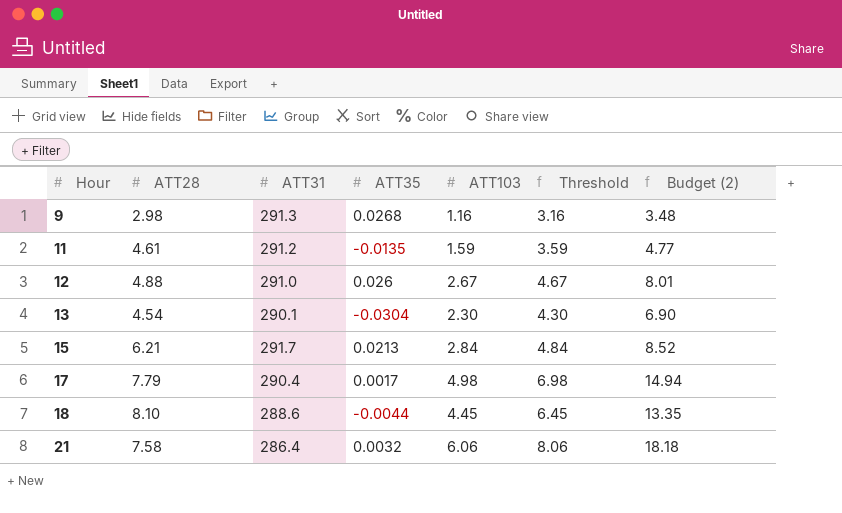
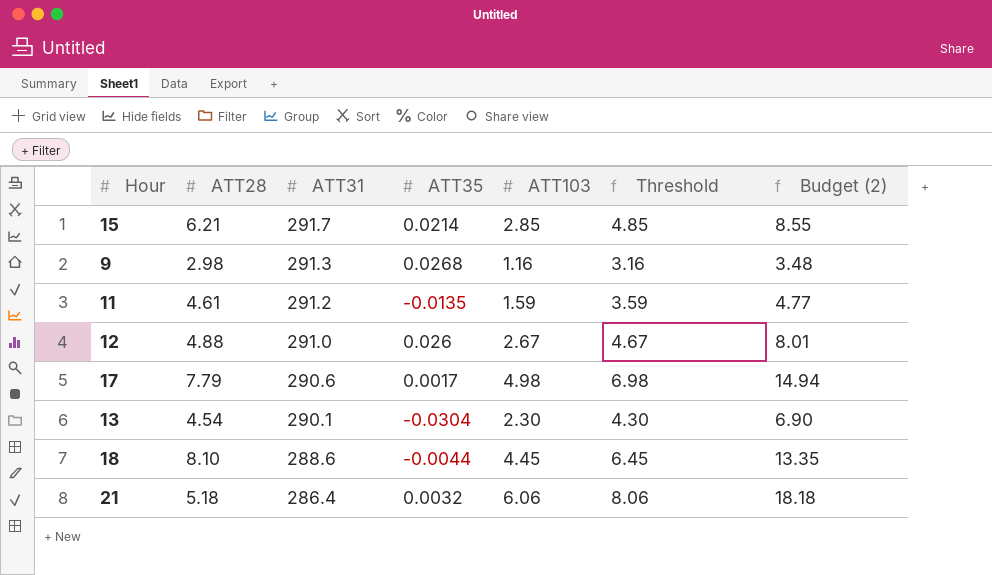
row order: Hour ascending -> ATT31 descending
15 | ATT35: 0.0213 -> 0.0214
15 | ATT103: 2.84 -> 2.85
15 | Threshold: 4.84 -> 4.85
15 | Budget (2): 8.52 -> 8.55
17 | ATT31: 290.4 -> 290.6
21 | ATT28: 7.58 -> 5.18

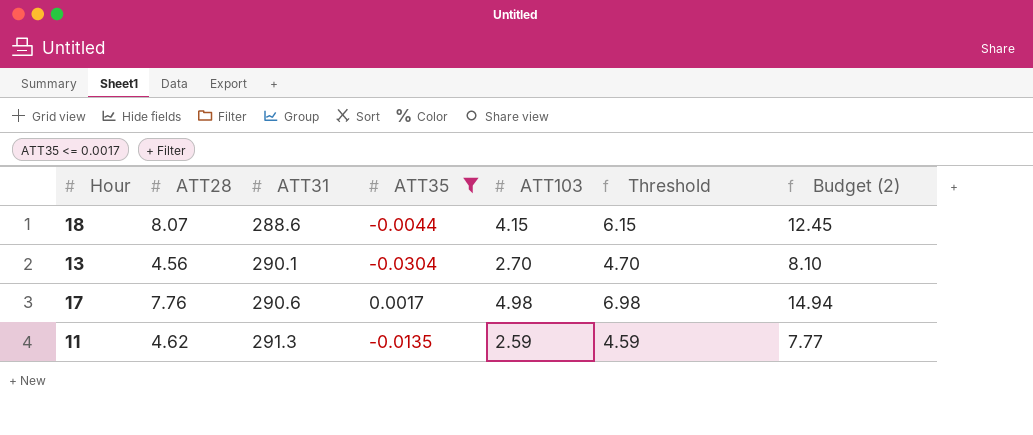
filter: none -> ATT35 <= 0.0017
row order: ATT31 descending -> ATT31 ascending
18 | ATT28: 8.10 -> 8.07
18 | ATT103: 4.45 -> 4.15
18 | Threshold: 6.45 -> 6.15
18 | Budget (2): 13.35 -> 12.45
13 | ATT28: 4.54 -> 4.56
13 | ATT103: 2.30 -> 2.70
13 | Threshold: 4.30 -> 4.70
13 | Budget (2): 6.90 -> 8.10
17 | ATT28: 7.79 -> 7.76
11 | ATT28: 4.61 -> 4.62
11 | ATT31: 291.2 -> 291.3
11 | ATT103: 1.59 -> 2.59
11 | Threshold: 3.59 -> 4.59
11 | Budget (2): 4.77 -> 7.77

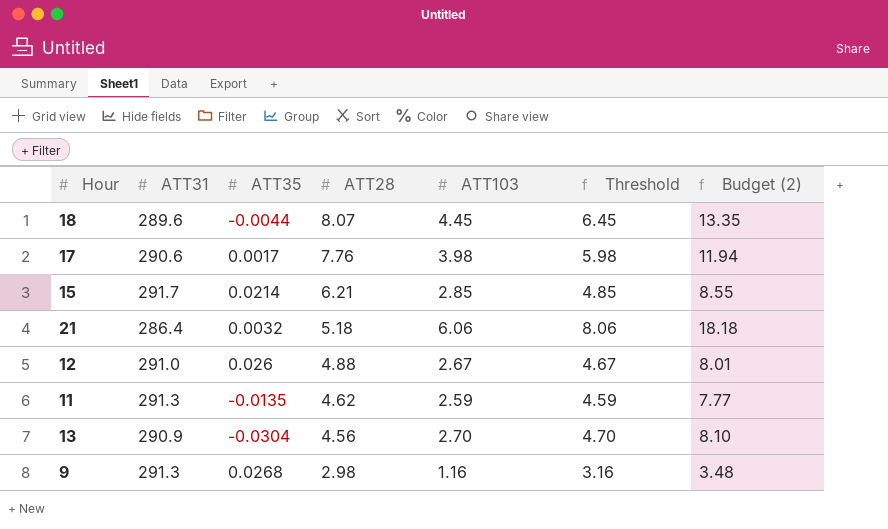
filter: ATT35 <= 0.0017 -> none
row order: ATT31 ascending -> ATT28 descending
column ATT28 | position: 2 -> 4
18 | ATT31: 288.6 -> 289.6
18 | ATT103: 4.15 -> 4.45
18 | Threshold: 6.15 -> 6.45
18 | Budget (2): 12.45 -> 13.35
17 | ATT103: 4.98 -> 3.98
17 | Threshold: 6.98 -> 5.98
17 | Budget (2): 14.94 -> 11.94
13 | ATT31: 290.1 -> 290.9

